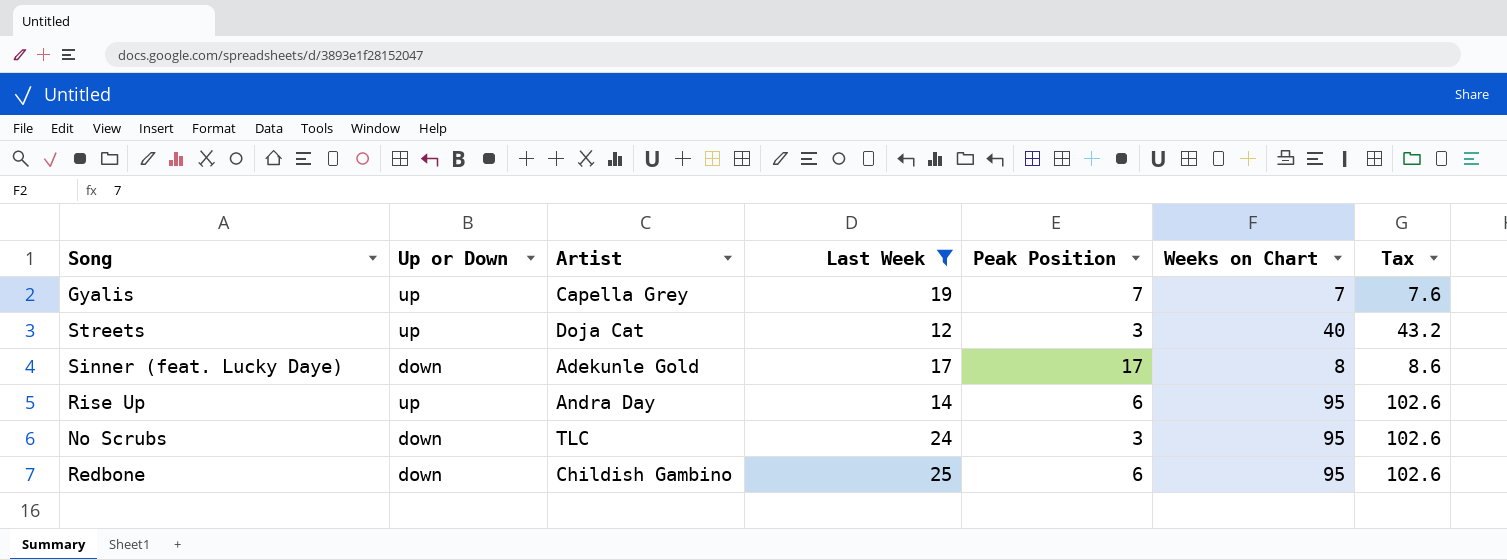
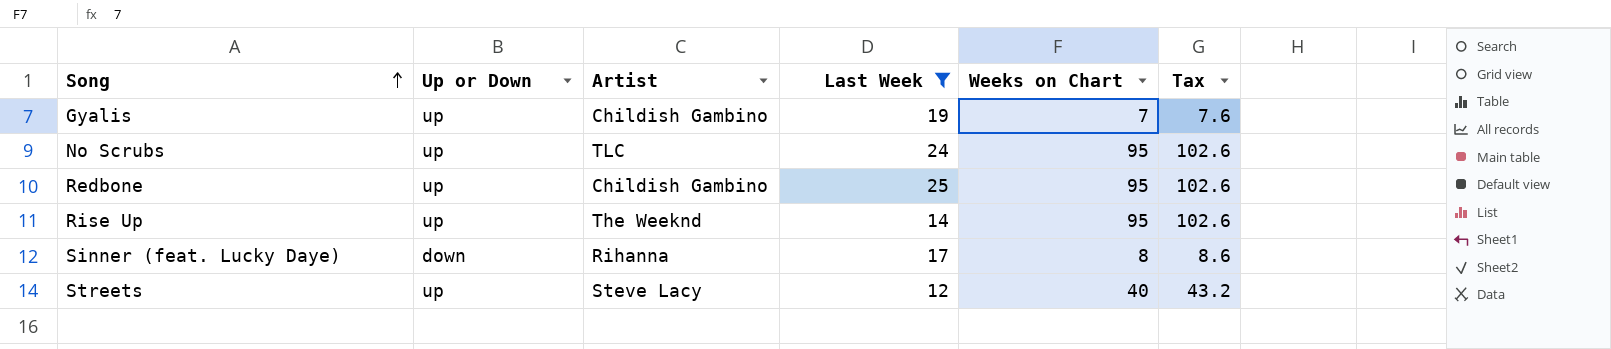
row order: none -> Song ascending
column Peak Position | position: 5 -> none
Gyalis | Artist: Capella Grey -> Childish Gambino
No Scrubs | Up or Down: down -> up
Redbone | Up or Down: down -> up
Rise Up | Artist: Andra Day -> The Weeknd
Sinner (feat. Lucky Daye) | Artist: Adekunle Gold -> Rihanna
Streets | Artist: Doja Cat -> Steve Lacy

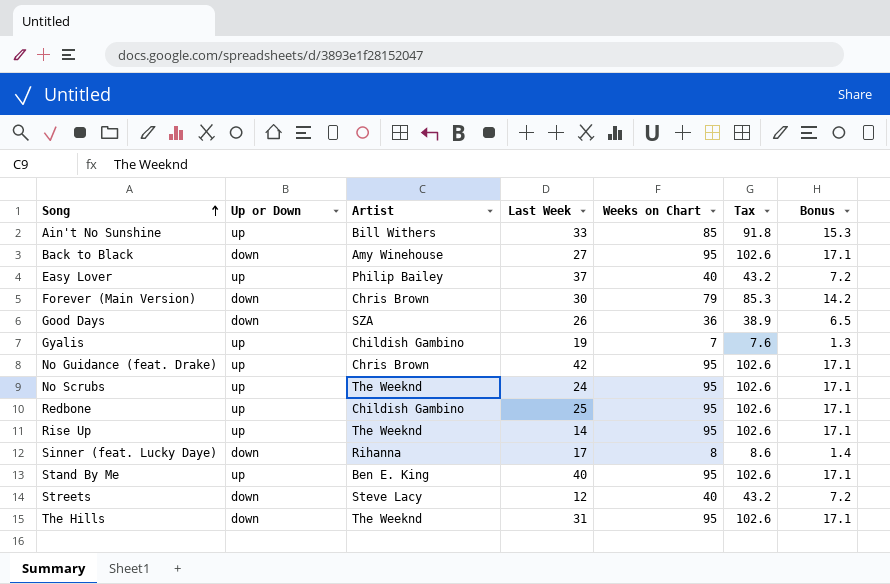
filter: Last Week <= 25 -> none
column Bonus | formula: none -> [Weeks on Chart] * 0.18
No Scrubs | Artist: TLC -> The Weeknd
Streets | Up or Down: up -> down

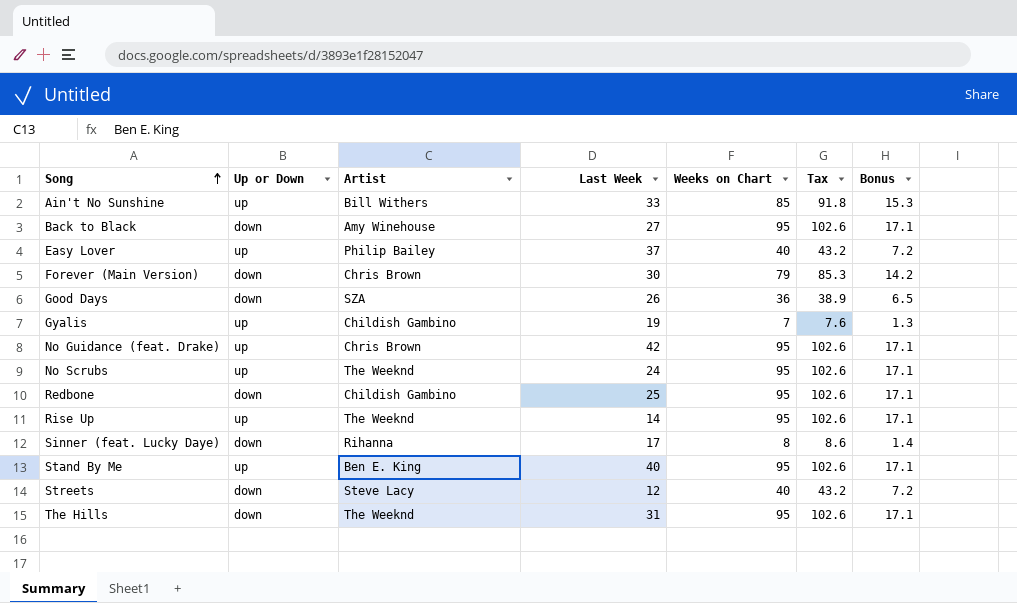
Redbone | Up or Down: up -> down

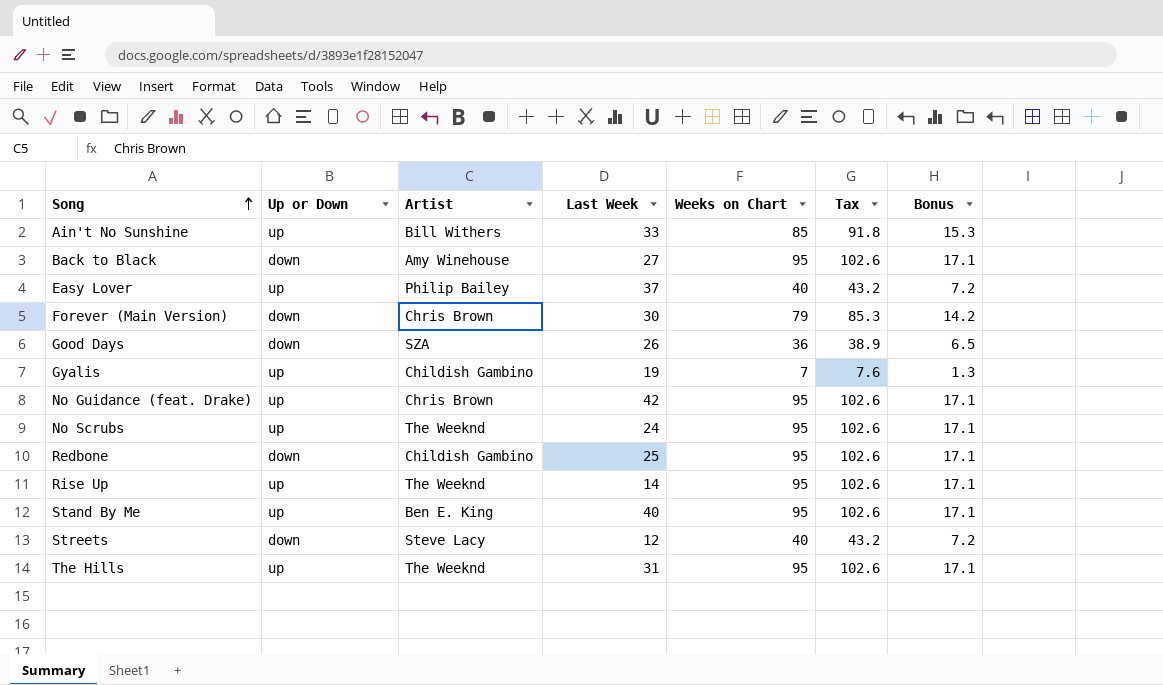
row Sinner (feat. Lucky Daye): down | Rihanna | 17 | 8 | 8.6 | 1.4 -> none
The Hills | Up or Down: down -> up

